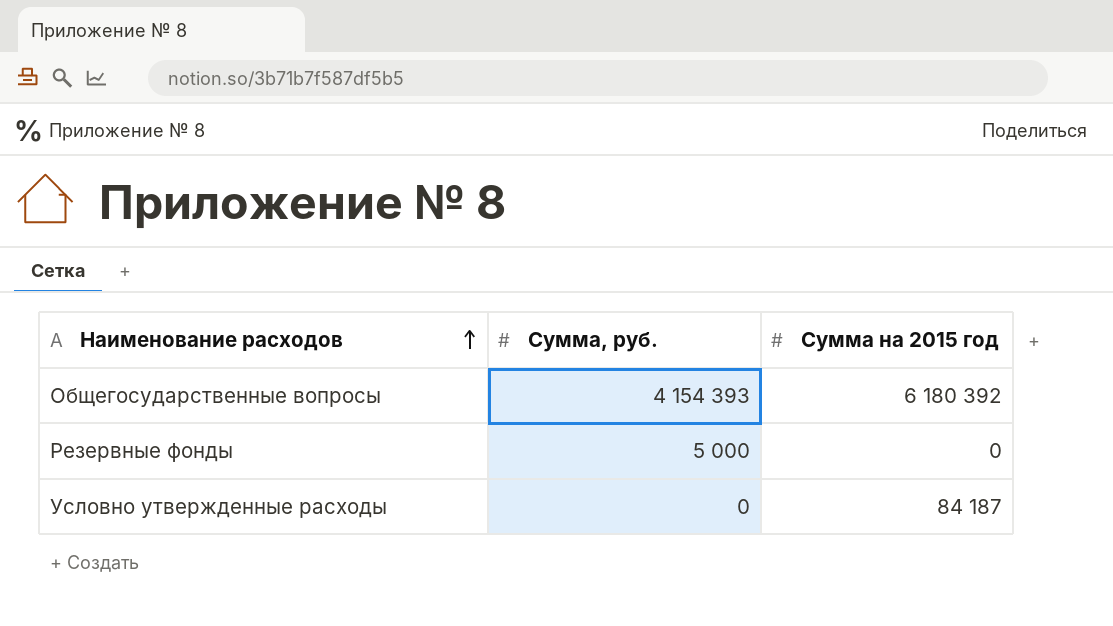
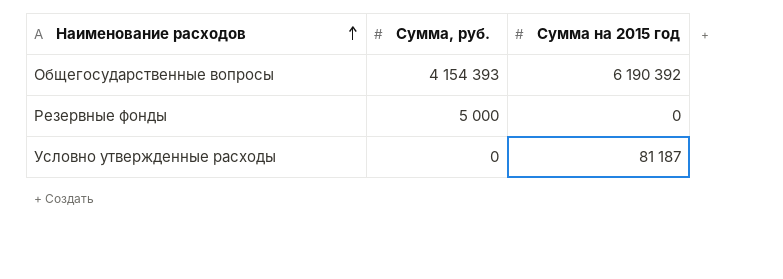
Общегосударственные вопросы | Сумма на 2015 год: 6 180 392 -> 6 190 392
Условно утвержденные расходы | Сумма на 2015 год: 84 187 -> 81 187

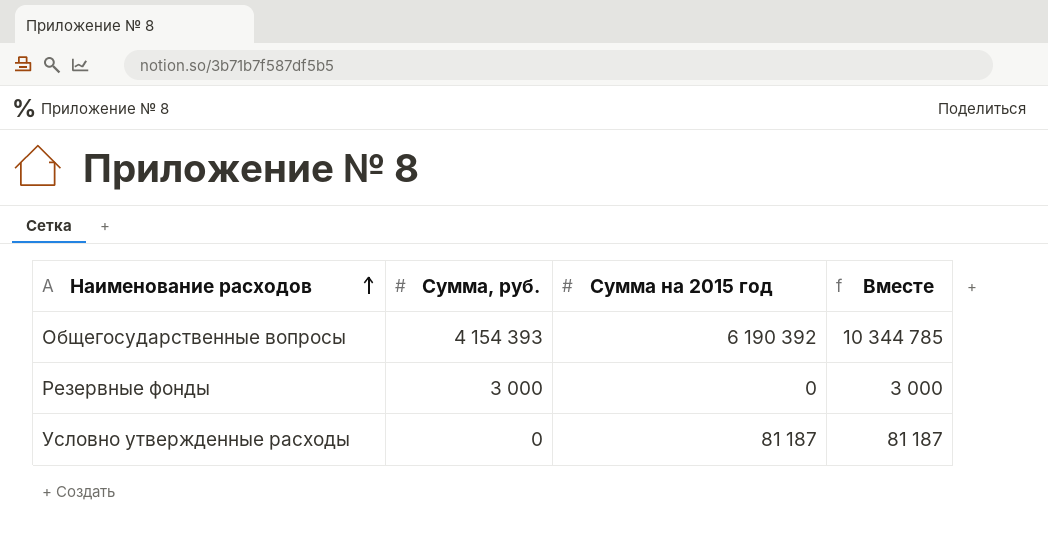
column Вместе | formula: none -> [Сумма, руб.] + [Сумма на 2015 год]
Резервные фонды | Сумма, руб.: 5 000 -> 3 000

